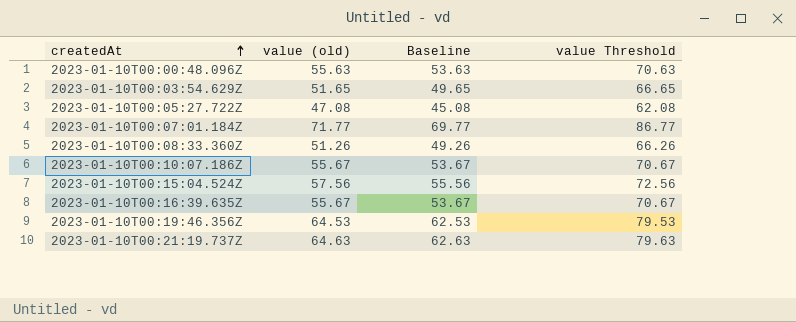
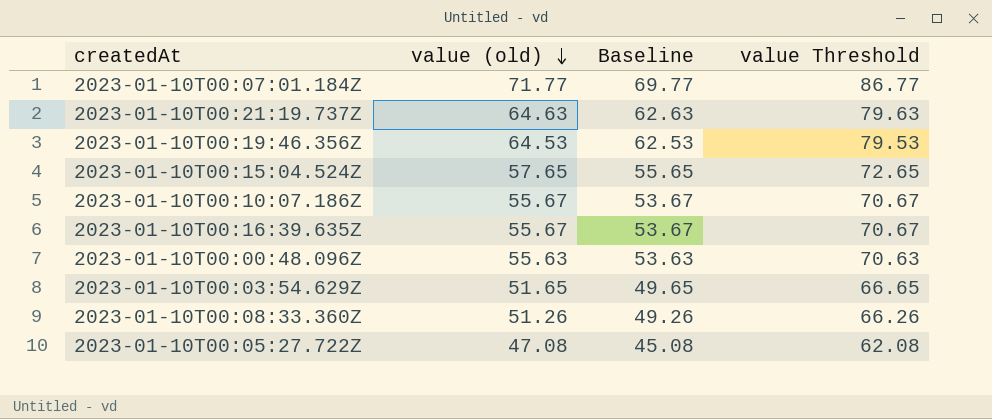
row order: createdAt ascending -> value (old) descending
2023-01-10T00:15:04.524Z | value (old): 57.56 -> 57.65
2023-01-10T00:15:04.524Z | Baseline: 55.56 -> 55.65
2023-01-10T00:15:04.524Z | value Threshold: 72.56 -> 72.65

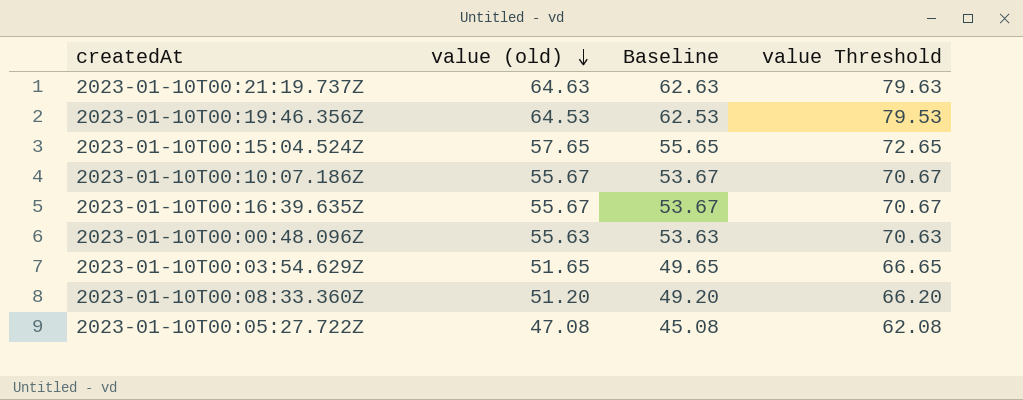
row 2023-01-10T00:07:01.184Z: 71.77 | 69.77 | 86.77 -> none
2023-01-10T00:08:33.360Z | value (old): 51.26 -> 51.20
2023-01-10T00:08:33.360Z | Baseline: 49.26 -> 49.20
2023-01-10T00:08:33.360Z | value Threshold: 66.26 -> 66.20

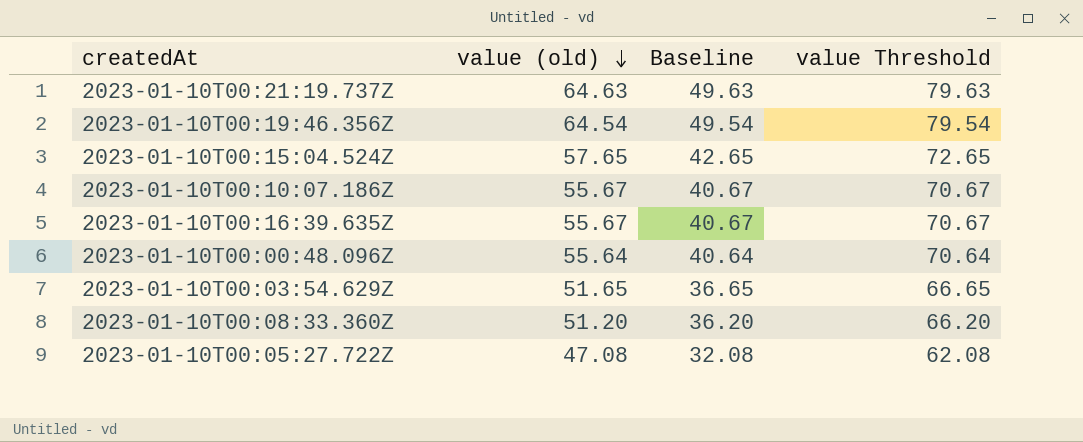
column Baseline | formula: [value (old)] - 2 -> [value (old)] - 15
2023-01-10T00:19:46.356Z | value (old): 64.53 -> 64.54
2023-01-10T00:19:46.356Z | value Threshold: 79.53 -> 79.54
2023-01-10T00:00:48.096Z | value (old): 55.63 -> 55.64
2023-01-10T00:00:48.096Z | value Threshold: 70.63 -> 70.64

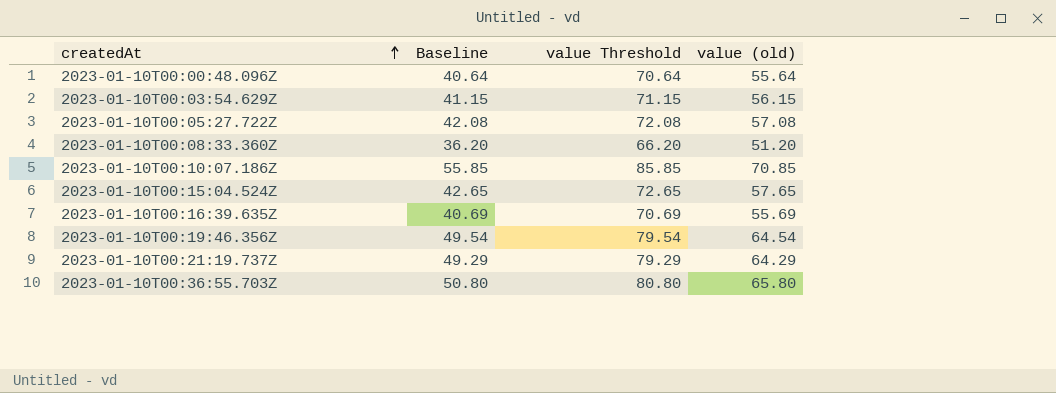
row order: value (old) descending -> createdAt ascending
column value (old) | position: 2 -> 4
2023-01-10T00:03:54.629Z | Baseline: 36.65 -> 41.15
2023-01-10T00:03:54.629Z | value Threshold: 66.65 -> 71.15
2023-01-10T00:03:54.629Z | value (old): 51.65 -> 56.15
2023-01-10T00:05:27.722Z | Baseline: 32.08 -> 42.08
2023-01-10T00:05:27.722Z | value Threshold: 62.08 -> 72.08
2023-01-10T00:05:27.722Z | value (old): 47.08 -> 57.08
2023-01-10T00:10:07.186Z | Baseline: 40.67 -> 55.85
2023-01-10T00:10:07.186Z | value Threshold: 70.67 -> 85.85
2023-01-10T00:10:07.186Z | value (old): 55.67 -> 70.85
2023-01-10T00:16:39.635Z | Baseline: 40.67 -> 40.69
2023-01-10T00:16:39.635Z | value Threshold: 70.67 -> 70.69
2023-01-10T00:16:39.635Z | value (old): 55.67 -> 55.69
2023-01-10T00:21:19.737Z | Baseline: 49.63 -> 49.29
2023-01-10T00:21:19.737Z | value Threshold: 79.63 -> 79.29
2023-01-10T00:21:19.737Z | value (old): 64.63 -> 64.29
row 2023-01-10T00:36:55.703Z: none -> 50.80 | 80.80 | 65.80

